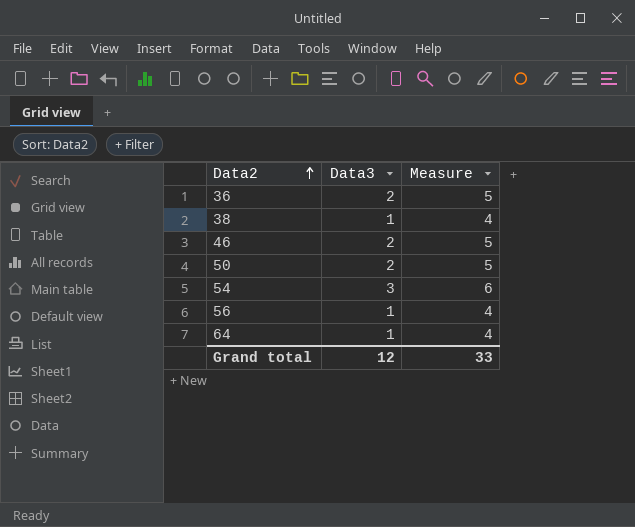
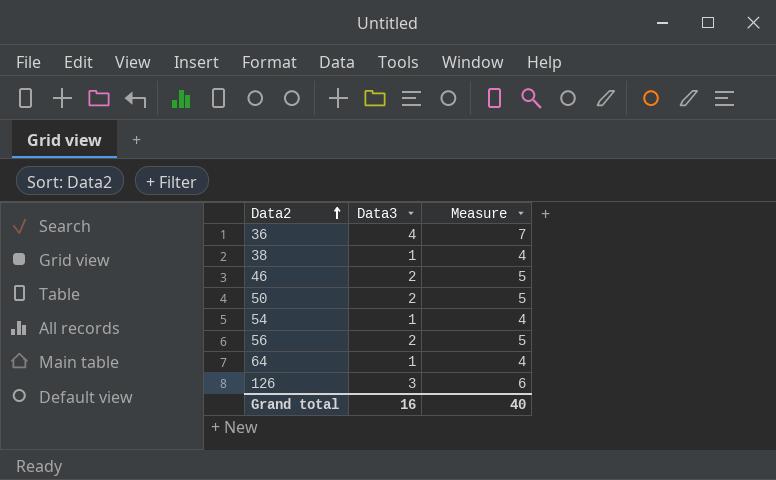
36 | Data3: 2 -> 4
36 | Measure: 5 -> 7
54 | Data3: 3 -> 1
54 | Measure: 6 -> 4
56 | Data3: 1 -> 2
56 | Measure: 4 -> 5
row 126: none -> 3 | 6
Grand total | Data3: 12 -> 16
Grand total | Measure: 33 -> 40

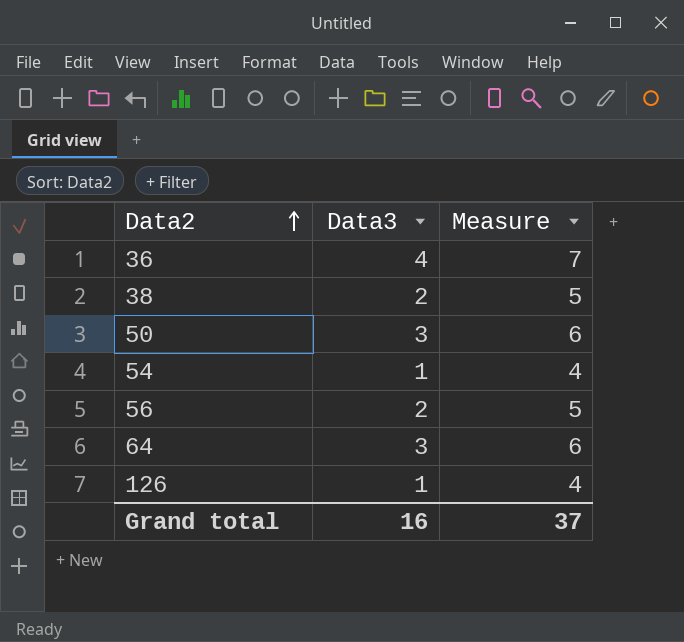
row 46: 2 | 5 -> none
38 | Data3: 1 -> 2
38 | Measure: 4 -> 5
50 | Data3: 2 -> 3
50 | Measure: 5 -> 6
64 | Data3: 1 -> 3
64 | Measure: 4 -> 6
126 | Data3: 3 -> 1
126 | Measure: 6 -> 4
Grand total | Measure: 40 -> 37

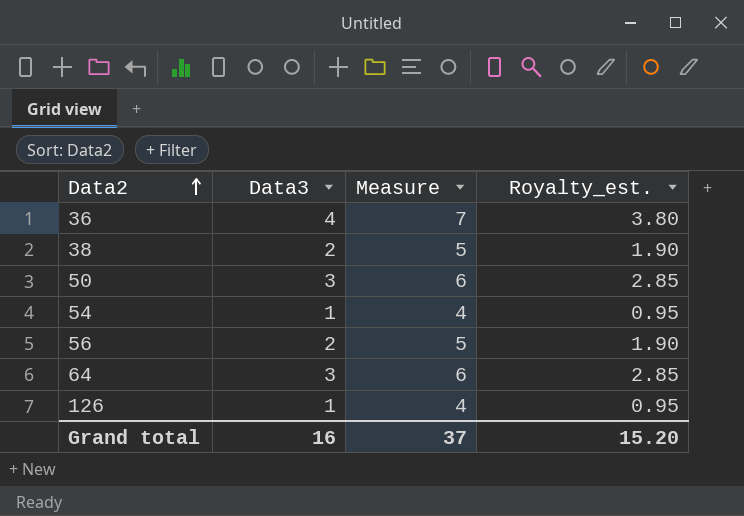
column Royalty_est. | formula: none -> [Data3] * 0.95

